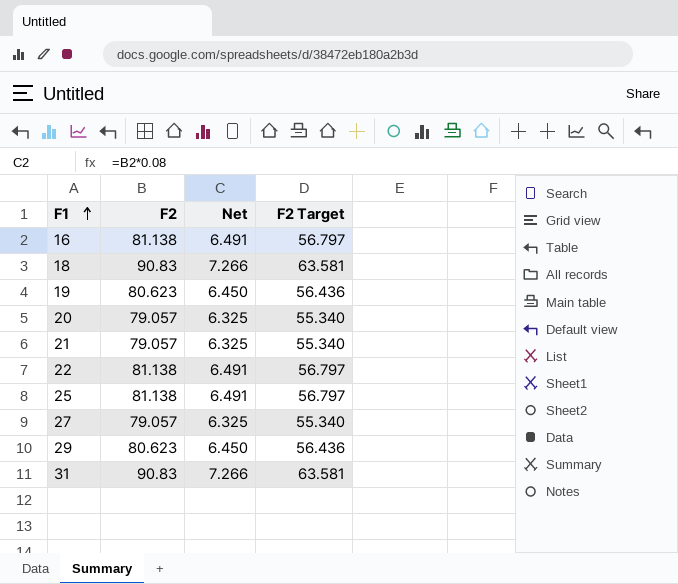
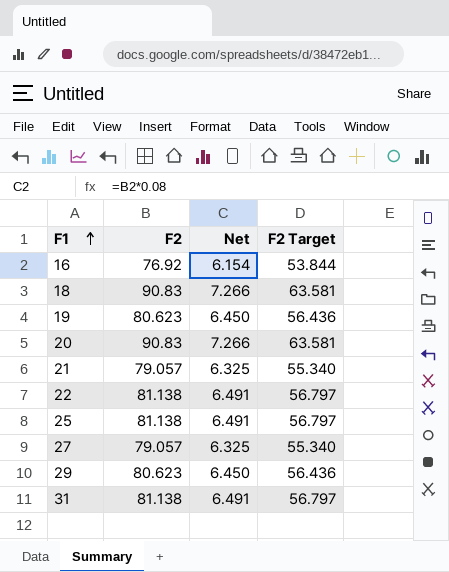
16 | F2: 81.138 -> 76.92
16 | Net: 6.491 -> 6.154
16 | F2 Target: 56.797 -> 53.844
20 | F2: 79.057 -> 90.83
20 | Net: 6.325 -> 7.266
20 | F2 Target: 55.340 -> 63.581
31 | F2: 90.83 -> 81.138
31 | Net: 7.266 -> 6.491
31 | F2 Target: 63.581 -> 56.797

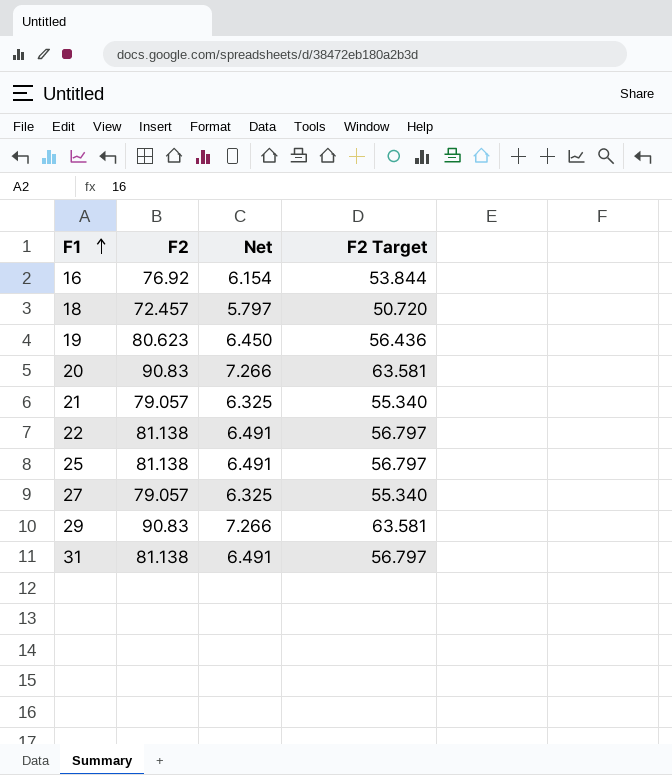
18 | F2: 90.83 -> 72.457
18 | Net: 7.266 -> 5.797
18 | F2 Target: 63.581 -> 50.720
29 | F2: 80.623 -> 90.83
29 | Net: 6.450 -> 7.266
29 | F2 Target: 56.436 -> 63.581

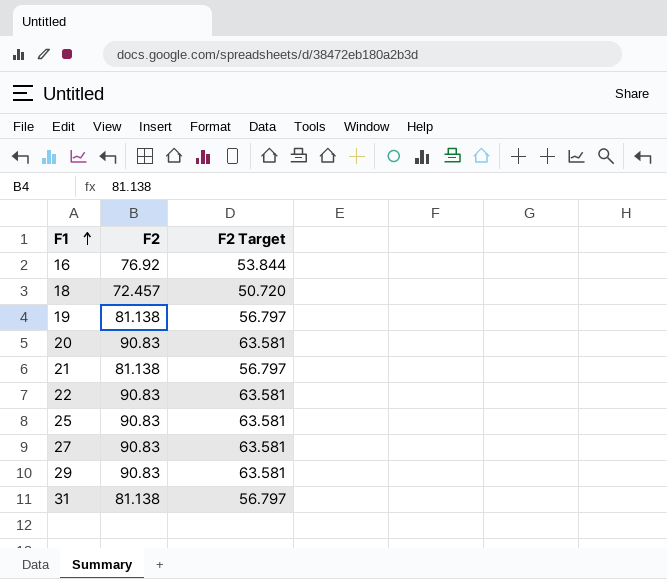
column Net | formula: [F2] * 0.08 -> none
19 | F2: 80.623 -> 81.138
19 | F2 Target: 56.436 -> 56.797
21 | F2: 79.057 -> 81.138
21 | F2 Target: 55.340 -> 56.797
22 | F2: 81.138 -> 90.83
22 | F2 Target: 56.797 -> 63.581
25 | F2: 81.138 -> 90.83
25 | F2 Target: 56.797 -> 63.581
27 | F2: 79.057 -> 90.83
27 | F2 Target: 55.340 -> 63.581

